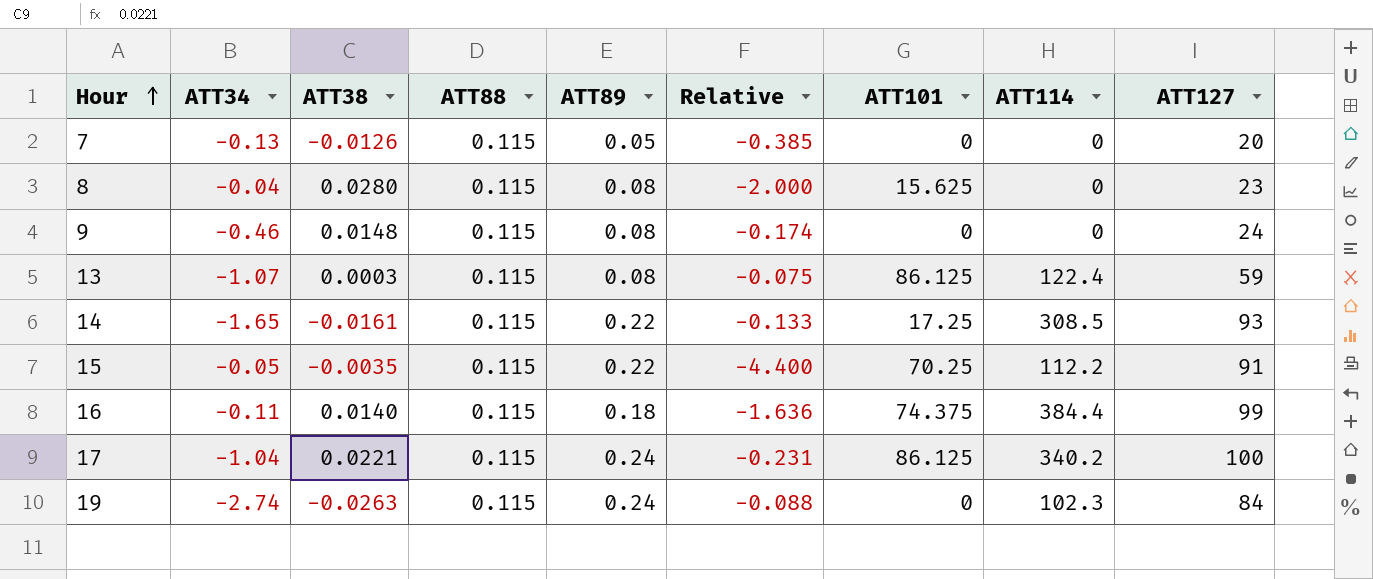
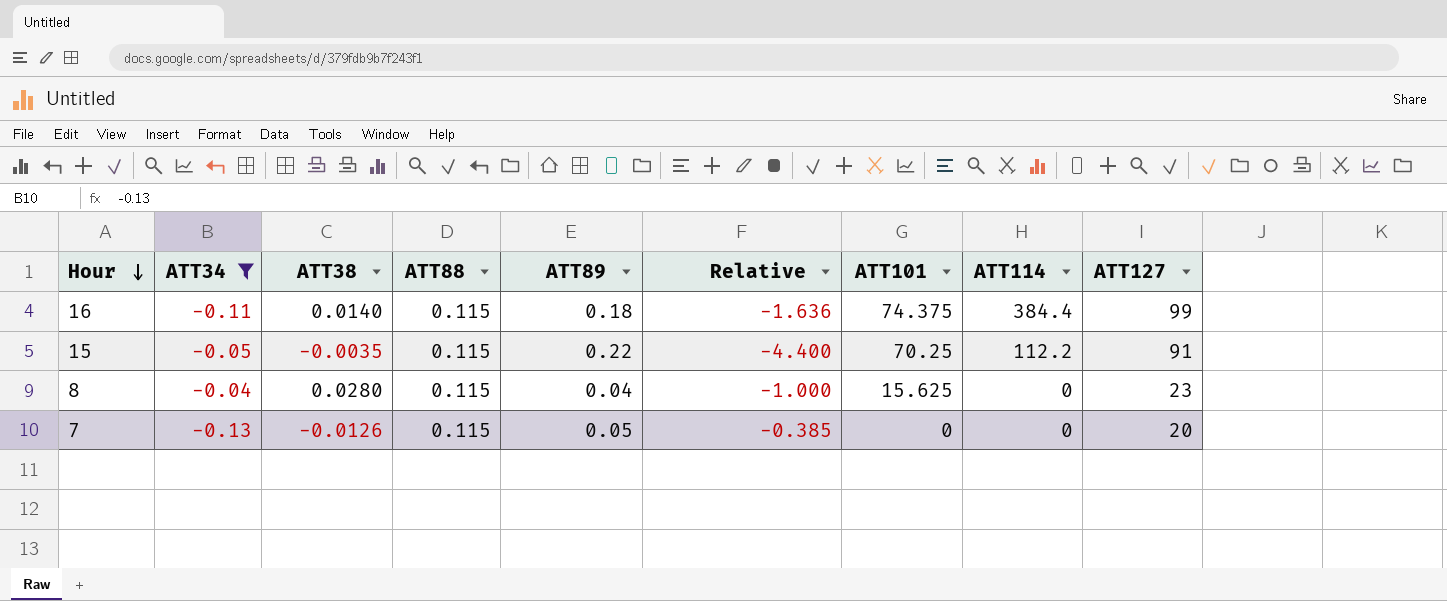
filter: none -> ATT34 >= -0.13
row order: Hour ascending -> Hour descending
8 | ATT89: 0.08 -> 0.04
8 | Relative: -2.000 -> -1.000

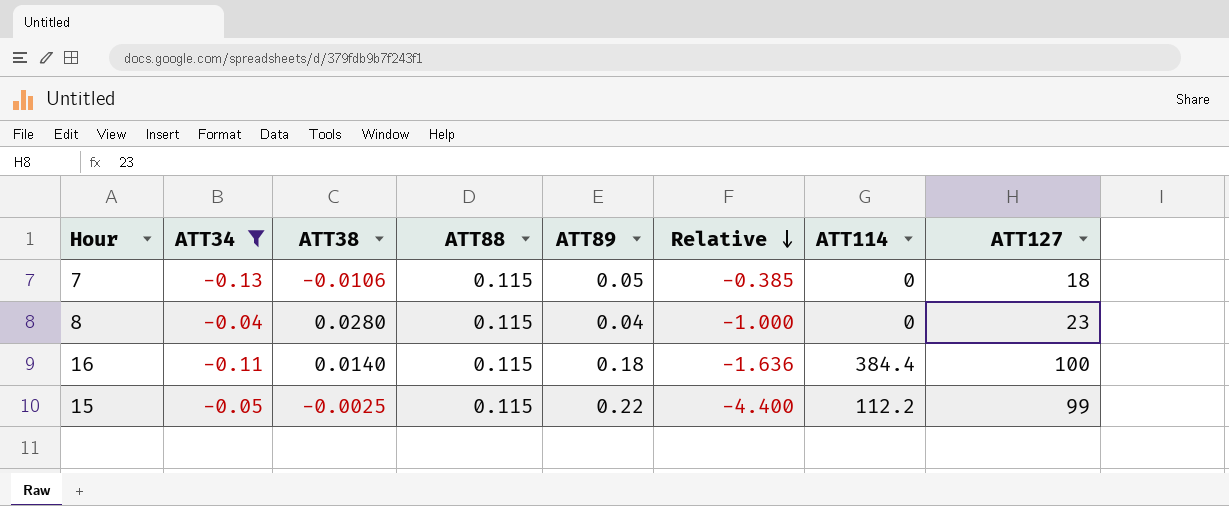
row order: Hour descending -> Relative descending
column ATT101 | position: 7 -> none
7 | ATT38: -0.0126 -> -0.0106
7 | ATT127: 20 -> 18
16 | ATT127: 99 -> 100
15 | ATT38: -0.0035 -> -0.0025
15 | ATT127: 91 -> 99

